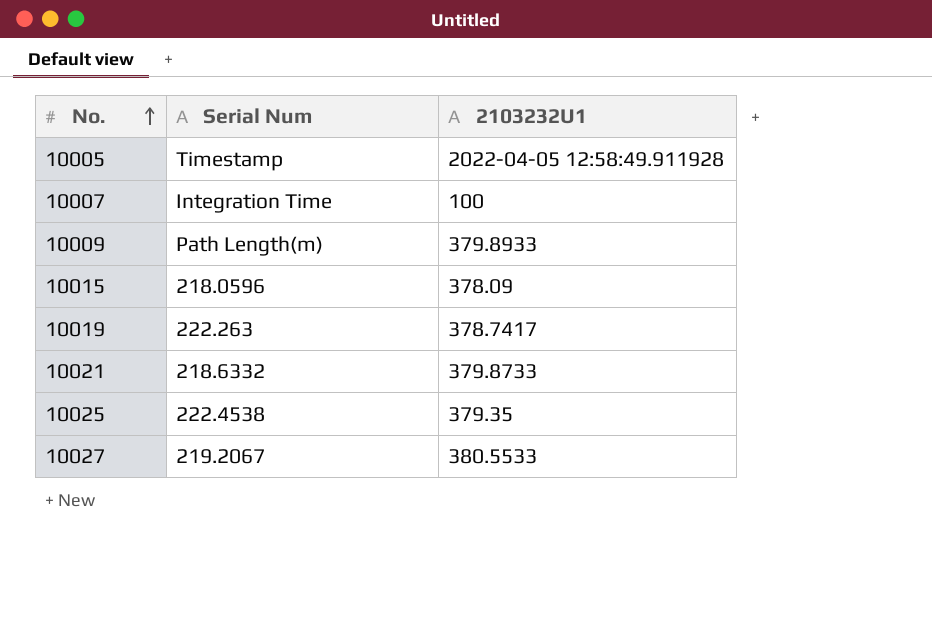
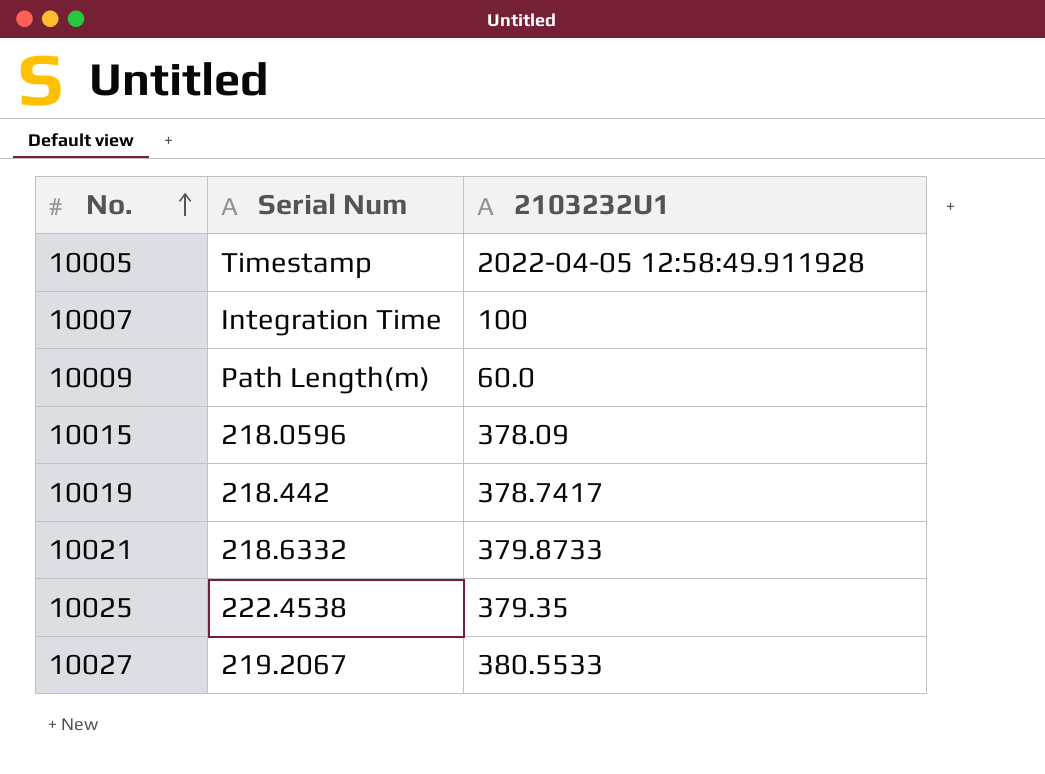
10009 | 2103232U1: 379.8933 -> 60.0
10019 | Serial Num: 222.263 -> 218.442

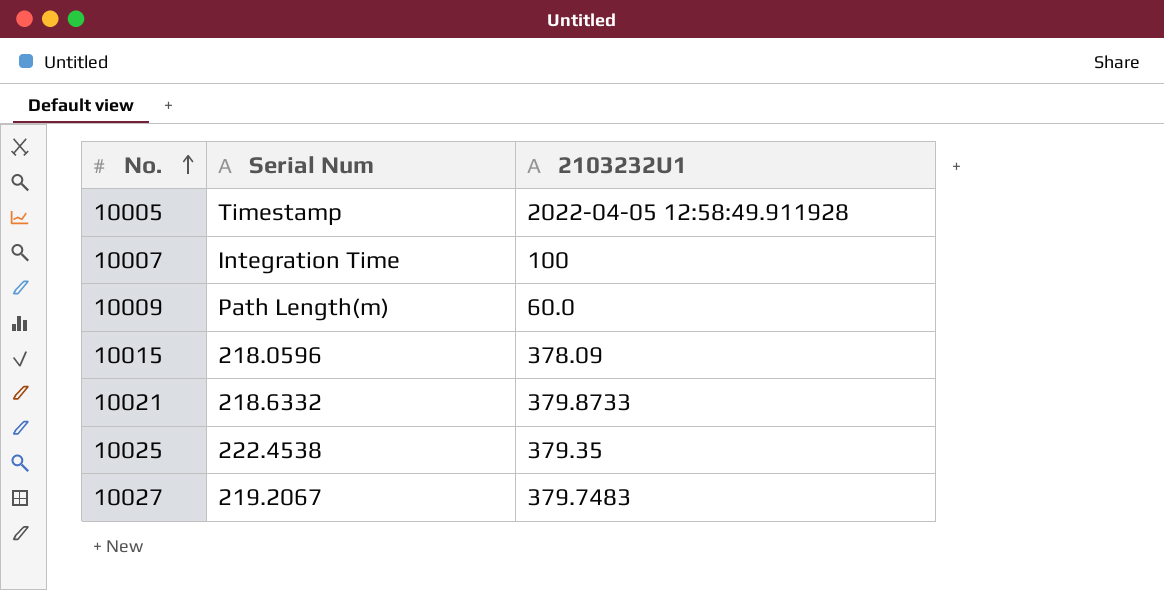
row 10019: 218.442 | 378.7417 -> none
10027 | 2103232U1: 380.5533 -> 379.7483

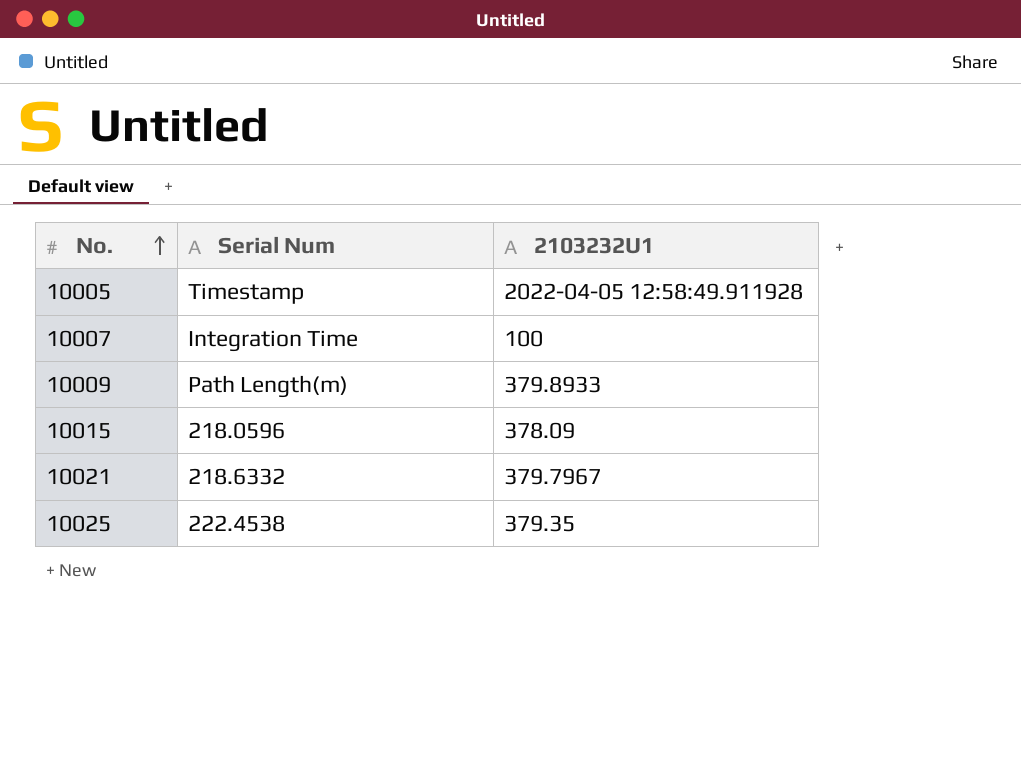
row 10027: 219.2067 | 379.7483 -> none
10009 | 2103232U1: 60.0 -> 379.8933
10021 | 2103232U1: 379.8733 -> 379.7967

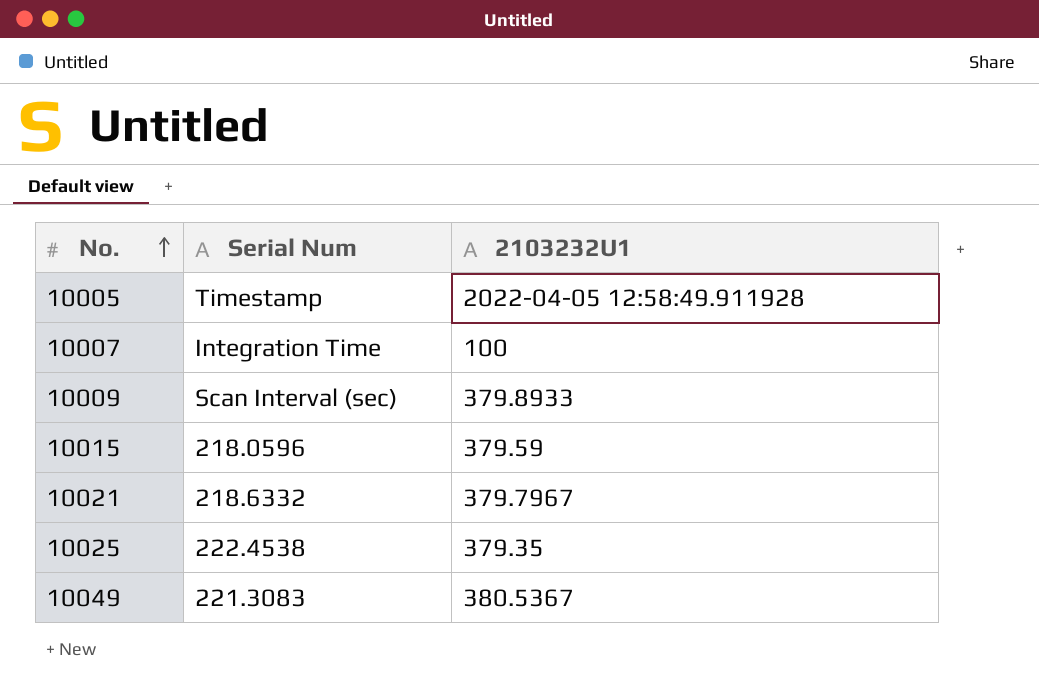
10009 | Serial Num: Path Length(m) -> Scan Interval (sec)
10015 | 2103232U1: 378.09 -> 379.59
row 10049: none -> 221.3083 | 380.5367

